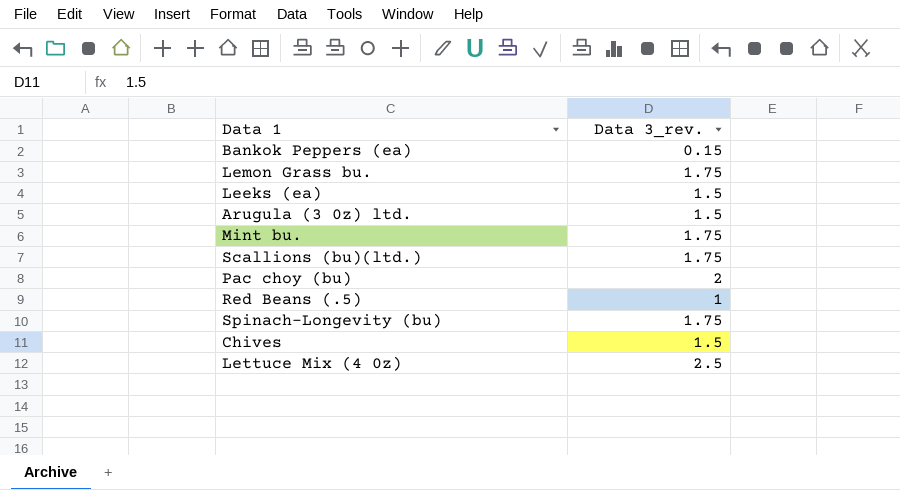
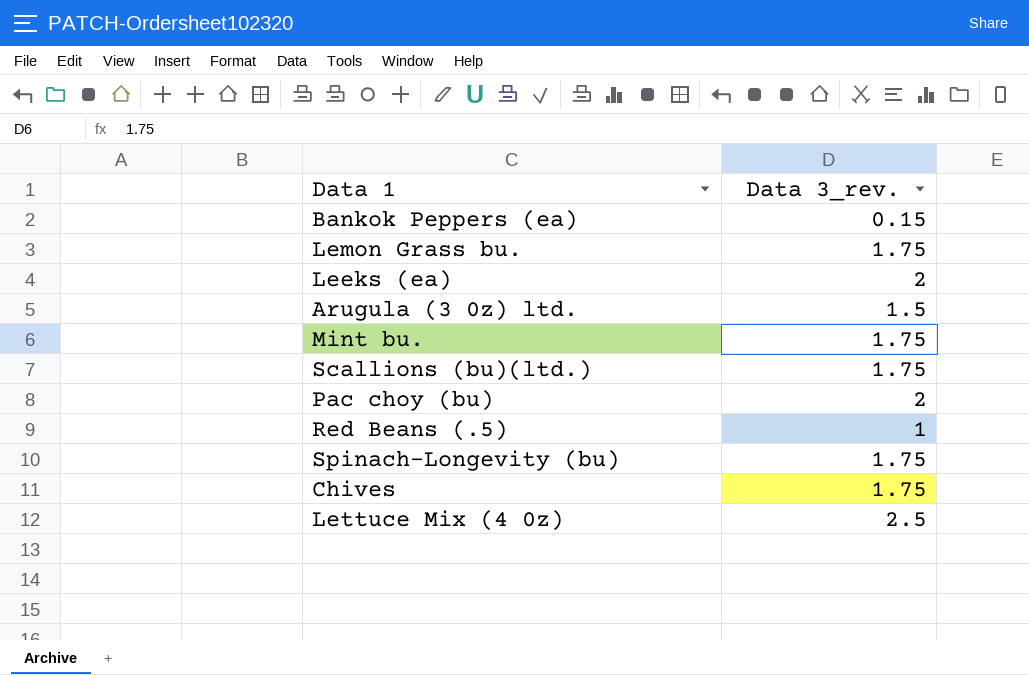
Leeks (ea) | Data 3_rev.: 1.5 -> 2
Chives | Data 3_rev.: 1.5 -> 1.75

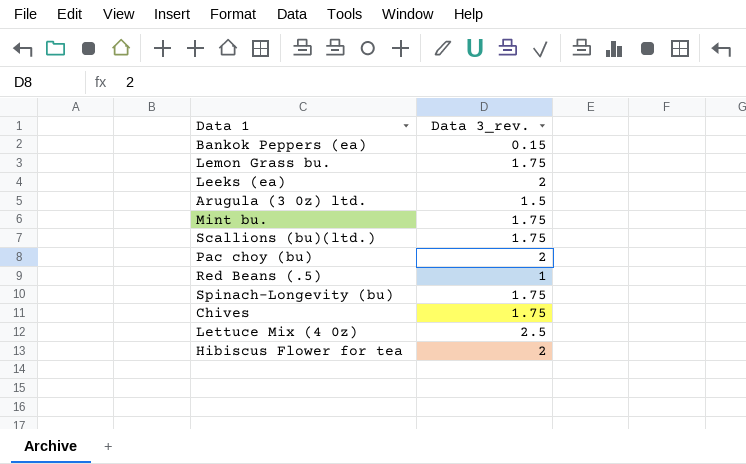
row Hibiscus Flower for tea: none -> 2

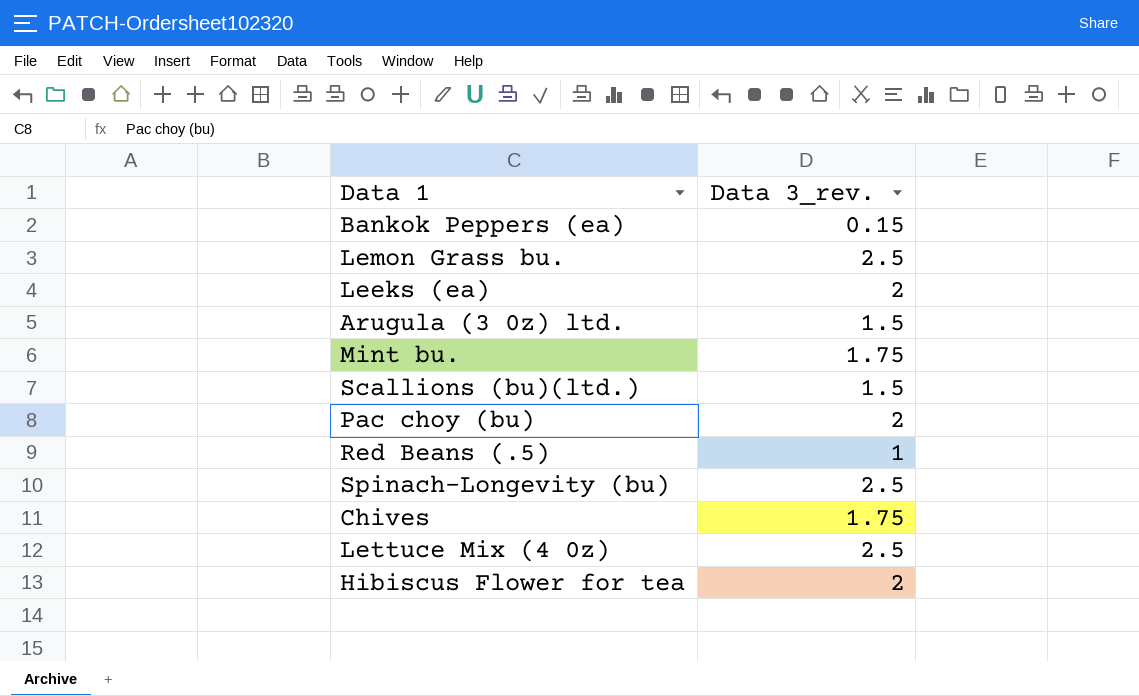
Lemon Grass bu. | Data 3_rev.: 1.75 -> 2.5
Scallions (bu)(ltd.) | Data 3_rev.: 1.75 -> 1.5
Spinach-Longevity (bu) | Data 3_rev.: 1.75 -> 2.5

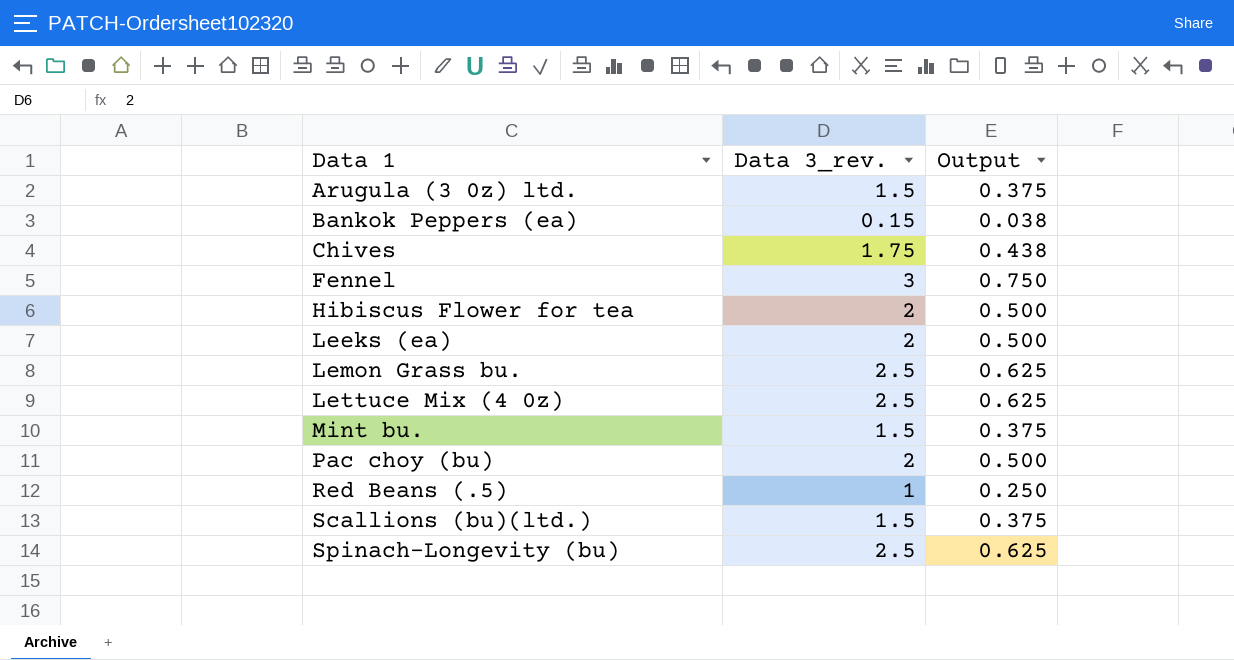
row order: none -> Data 1 ascending
column Output | formula: none -> [Data 3_rev.] * 0.25
row Fennel: none -> 3 | 0.750
Mint bu. | Data 3_rev.: 1.75 -> 1.5

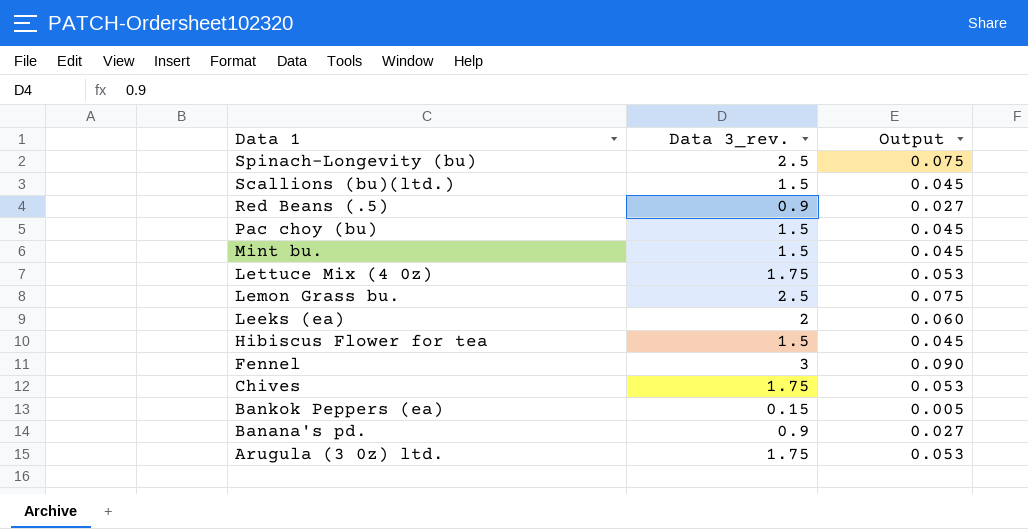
row order: Data 1 ascending -> Data 1 descending
column Output | formula: [Data 3_rev.] * 0.25 -> [Data 3_rev.] * 0.03
Red Beans (.5) | Data 3_rev.: 1 -> 0.9
Pac choy (bu) | Data 3_rev.: 2 -> 1.5
Lettuce Mix (4 0z) | Data 3_rev.: 2.5 -> 1.75
Hibiscus Flower for tea | Data 3_rev.: 2 -> 1.5
row Banana's pd.: none -> 0.9 | 0.027
Arugula (3 0z) ltd. | Data 3_rev.: 1.5 -> 1.75

